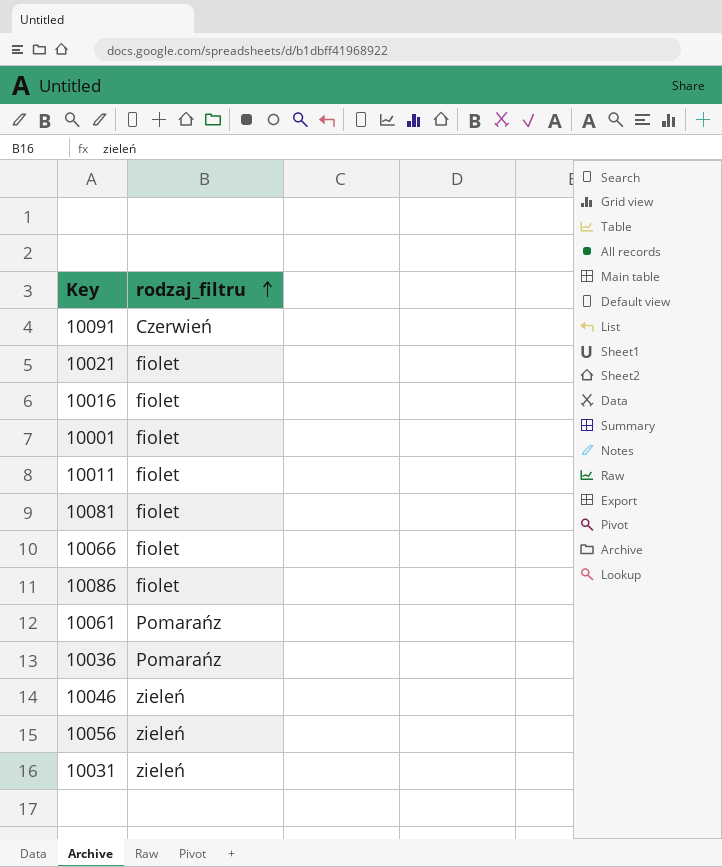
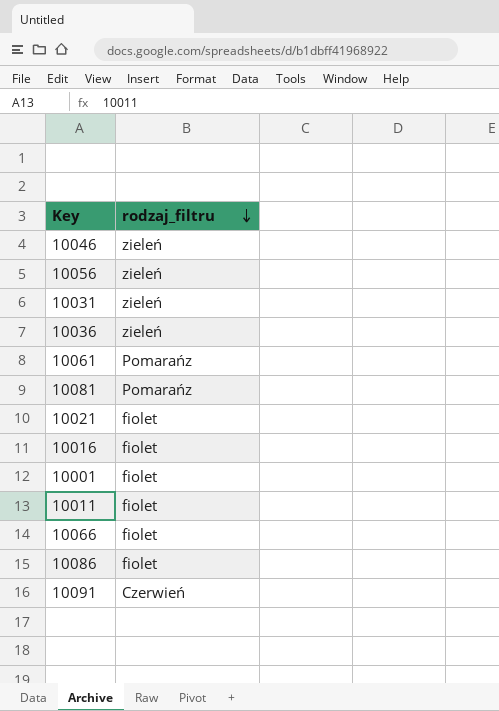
row order: rodzaj_filtru ascending -> rodzaj_filtru descending
10036 | rodzaj_filtru: Pomarańz -> zieleń
10081 | rodzaj_filtru: fiolet -> Pomarańz

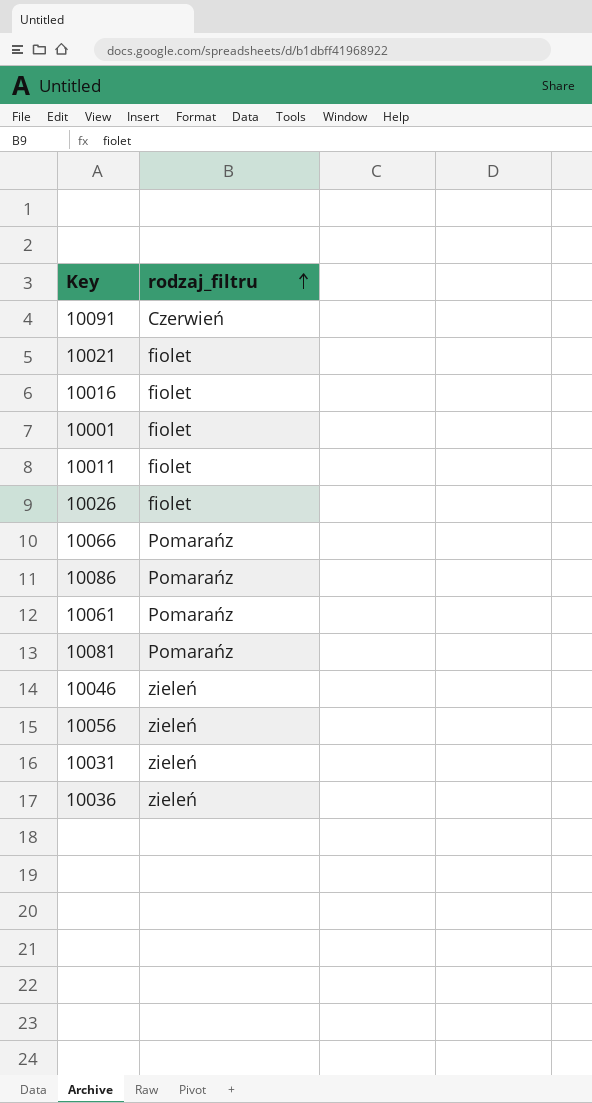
row order: rodzaj_filtru descending -> rodzaj_filtru ascending
row 10026: none -> fiolet
10066 | rodzaj_filtru: fiolet -> Pomarańz
10086 | rodzaj_filtru: fiolet -> Pomarańz

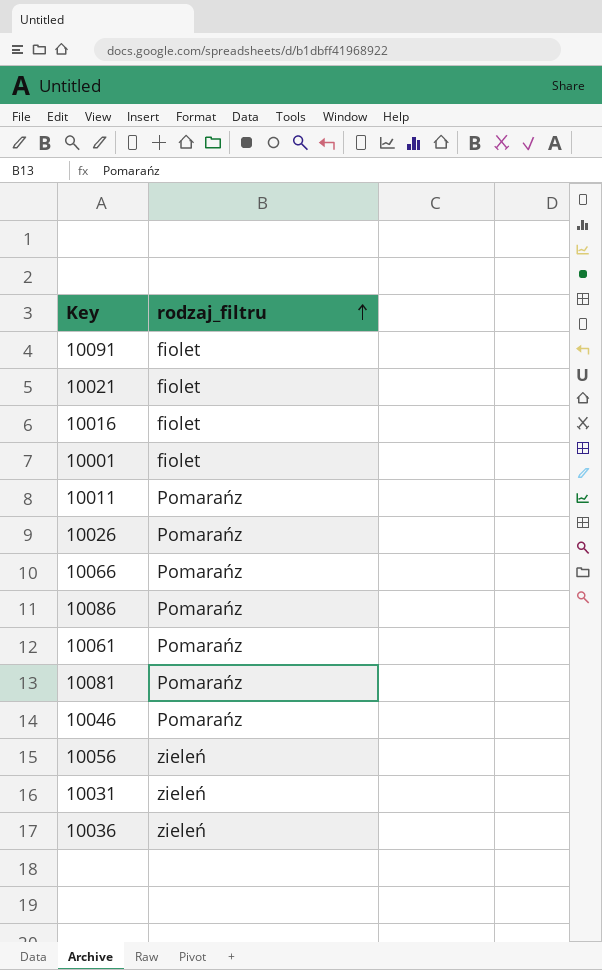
10091 | rodzaj_filtru: Czerwień -> fiolet
10011 | rodzaj_filtru: fiolet -> Pomarańz
10026 | rodzaj_filtru: fiolet -> Pomarańz
10046 | rodzaj_filtru: zieleń -> Pomarańz

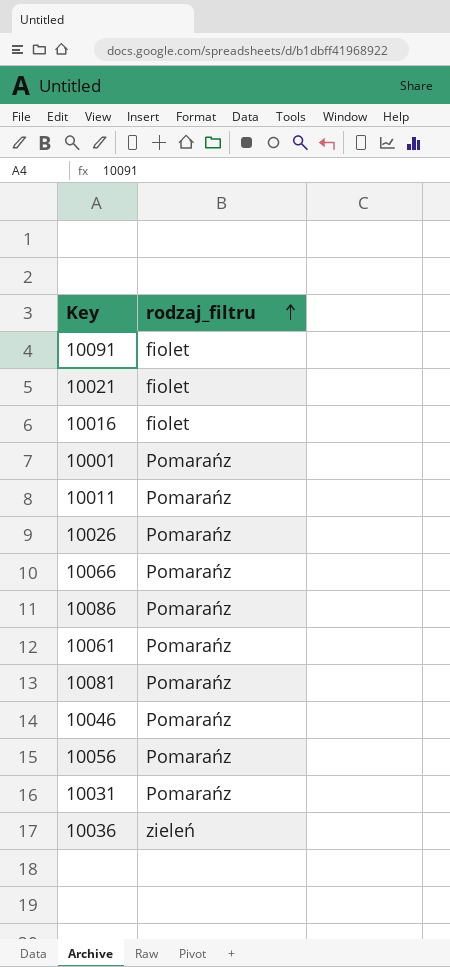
10001 | rodzaj_filtru: fiolet -> Pomarańz
10056 | rodzaj_filtru: zieleń -> Pomarańz
10031 | rodzaj_filtru: zieleń -> Pomarańz

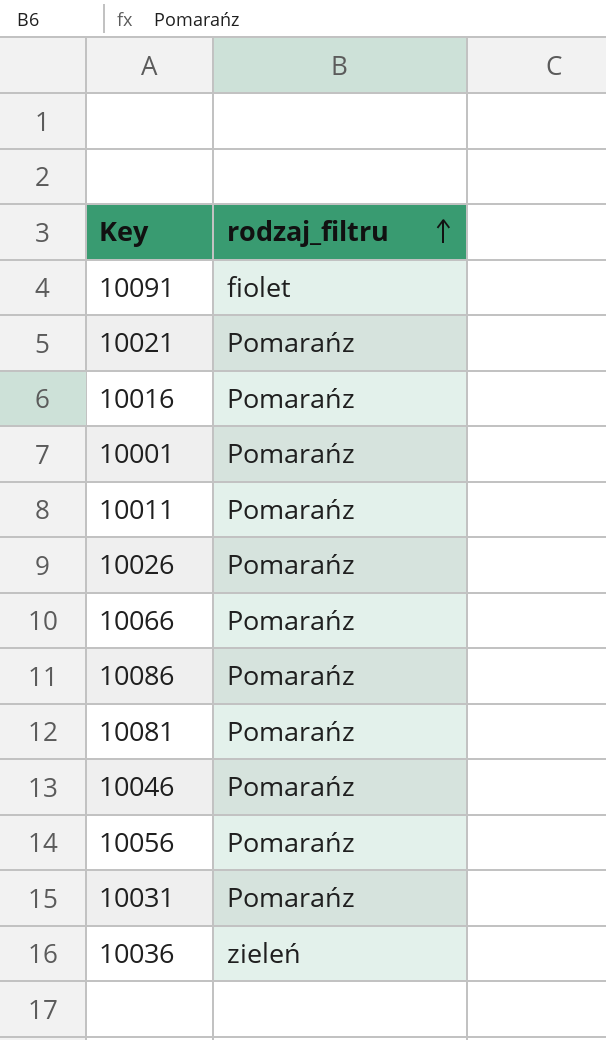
row 10061: Pomarańz -> none
10021 | rodzaj_filtru: fiolet -> Pomarańz
10016 | rodzaj_filtru: fiolet -> Pomarańz

